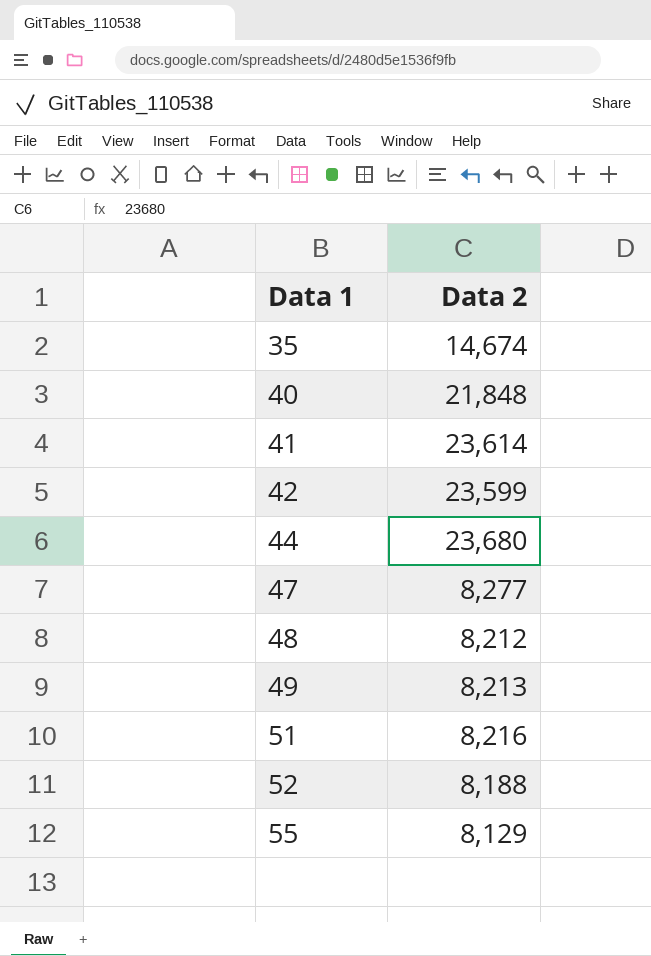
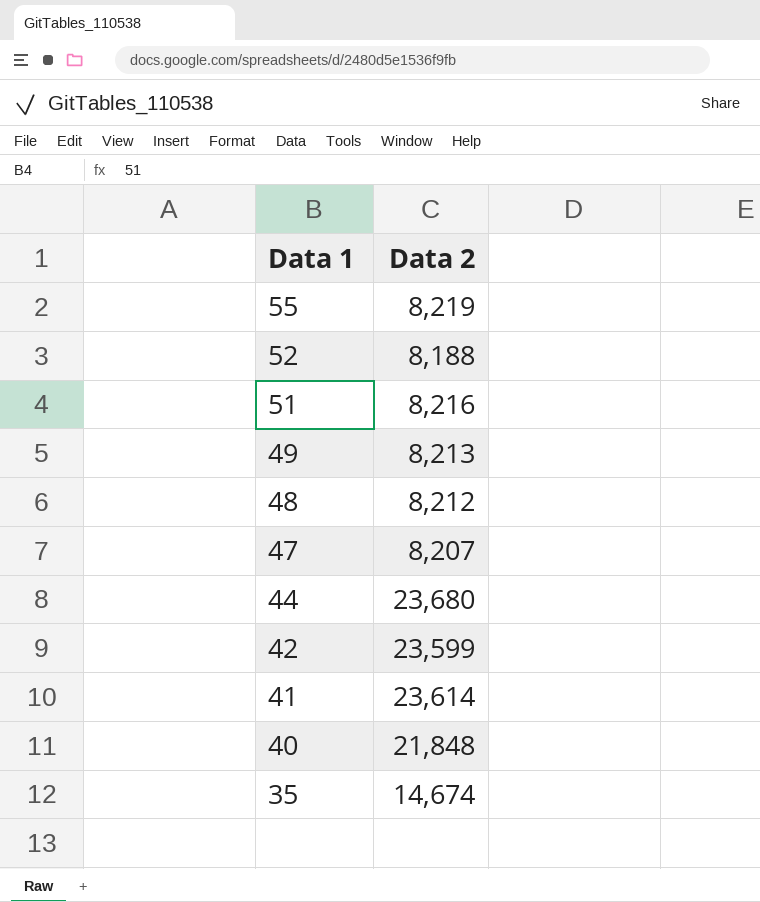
row order: Data 1 ascending -> Data 1 descending
55 | Data 2: 8,129 -> 8,219
47 | Data 2: 8,277 -> 8,207

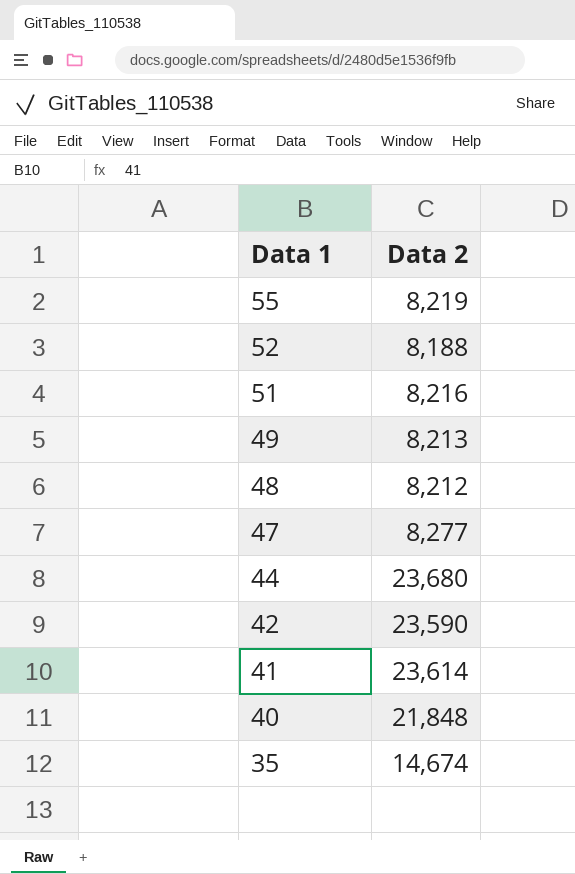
47 | Data 2: 8,207 -> 8,277
42 | Data 2: 23,599 -> 23,590

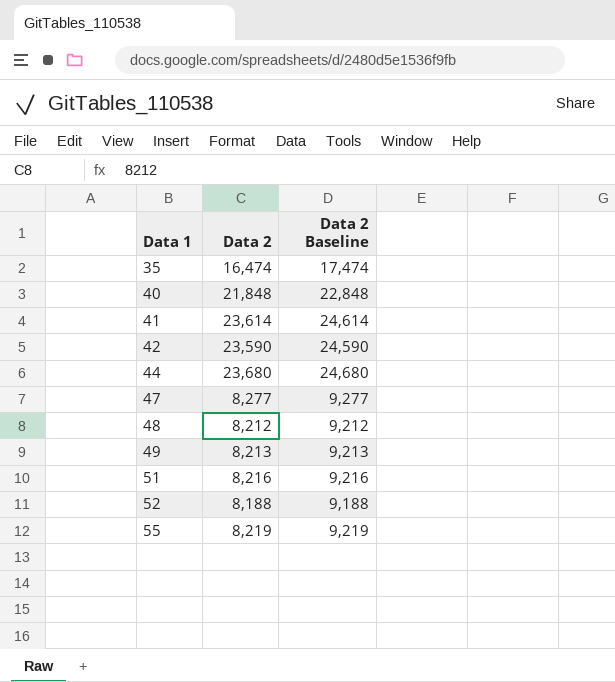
row order: Data 1 descending -> Data 1 ascending
column Data 2 Baseline | formula: none -> [Data 2] + 1000
35 | Data 2: 14,674 -> 16,474

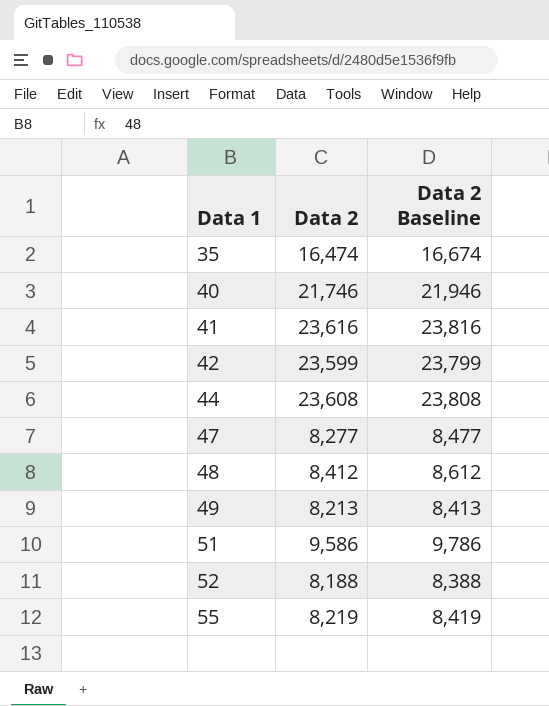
column Data 2 Baseline | formula: [Data 2] + 1000 -> [Data 2] + 200
40 | Data 2: 21,848 -> 21,746
41 | Data 2: 23,614 -> 23,616
42 | Data 2: 23,590 -> 23,599
44 | Data 2: 23,680 -> 23,608
48 | Data 2: 8,212 -> 8,412
51 | Data 2: 8,216 -> 9,586

